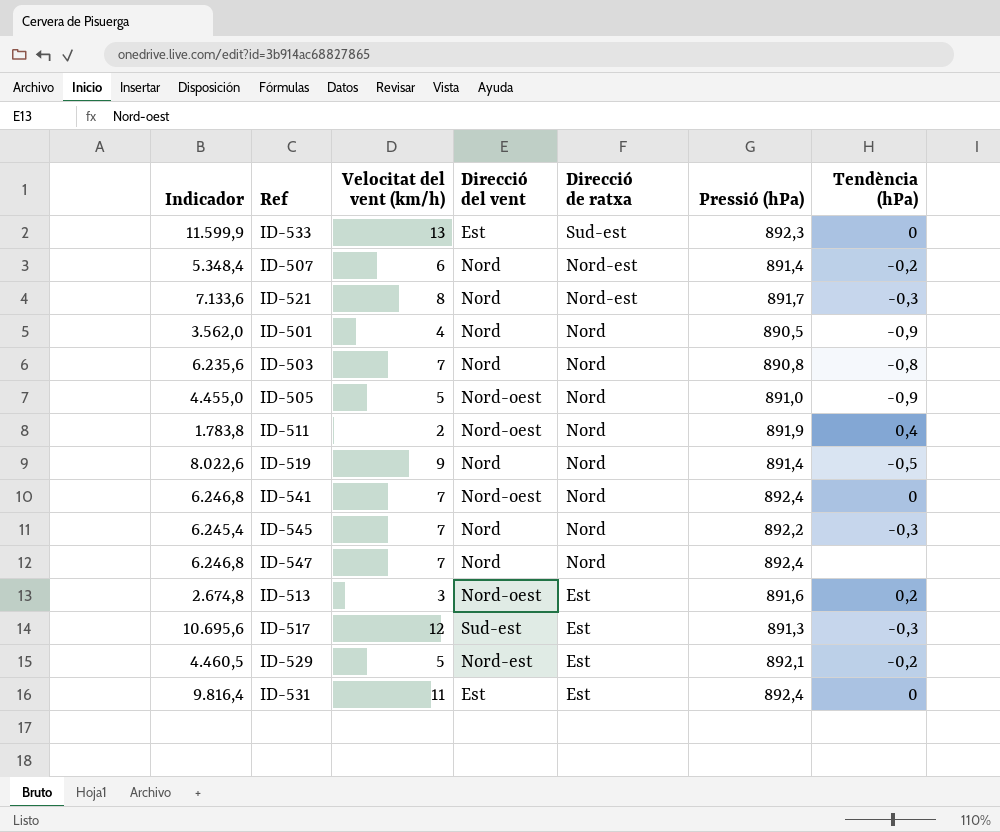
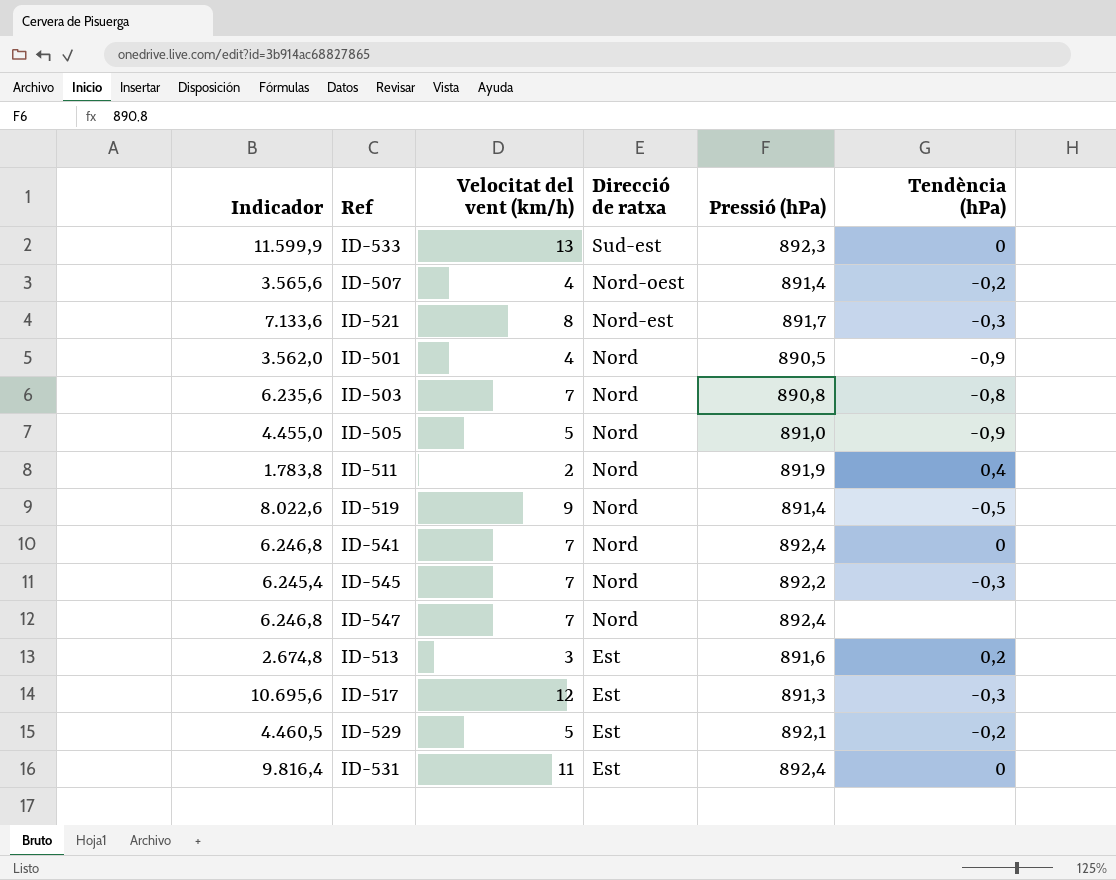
column Direcció del vent | position: 4 -> none
ID-507 | Indicador: 5.348,4 -> 3.565,6
ID-507 | Velocitat del vent (km/h): 6 -> 4
ID-507 | Direcció de ratxa: Nord-est -> Nord-oest

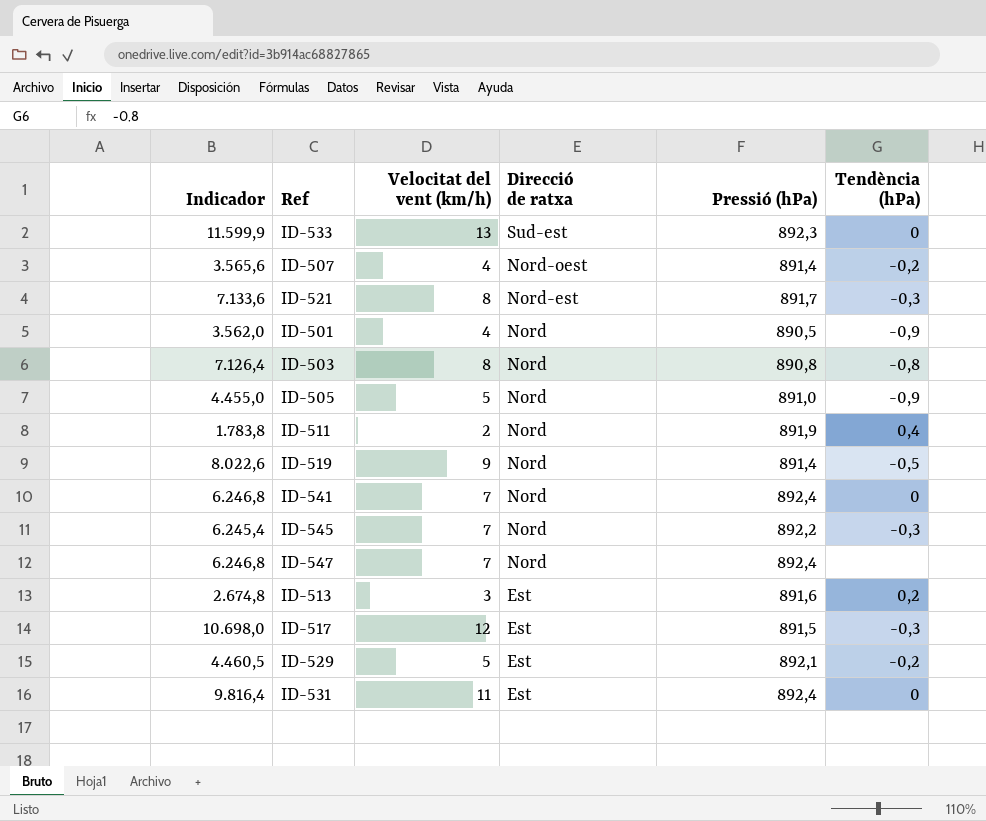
ID-503 | Indicador: 6.235,6 -> 7.126,4
ID-503 | Velocitat del vent (km/h): 7 -> 8
ID-517 | Indicador: 10.695,6 -> 10.698,0
ID-517 | Pressió (hPa): 891,3 -> 891,5

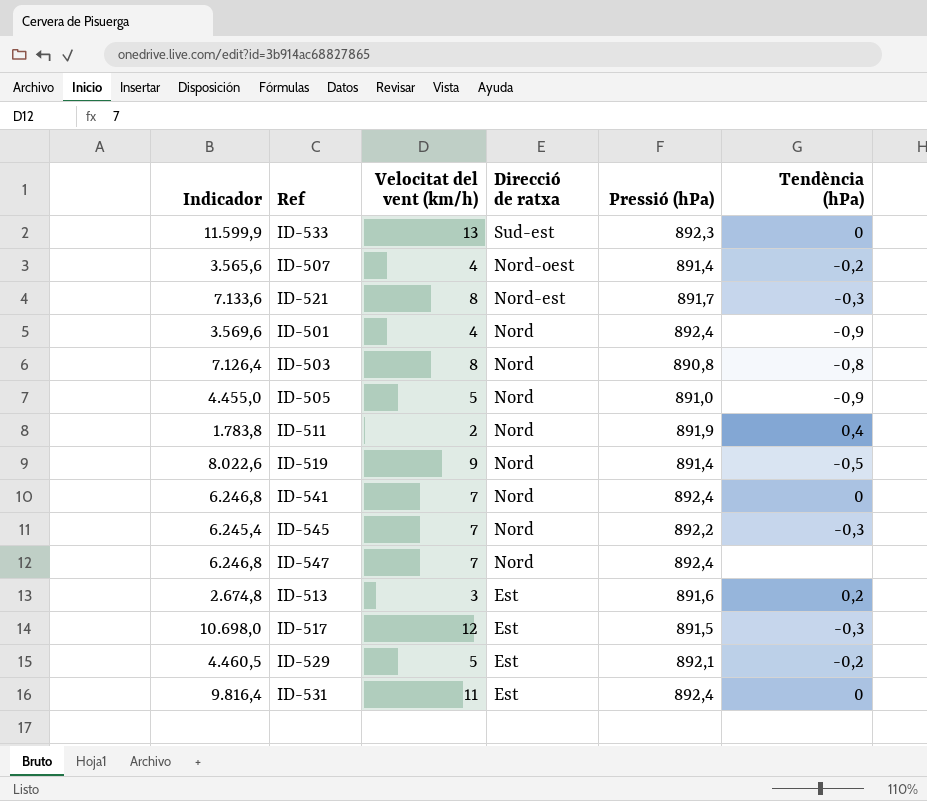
ID-501 | Indicador: 3.562,0 -> 3.569,6
ID-501 | Pressió (hPa): 890,5 -> 892,4

